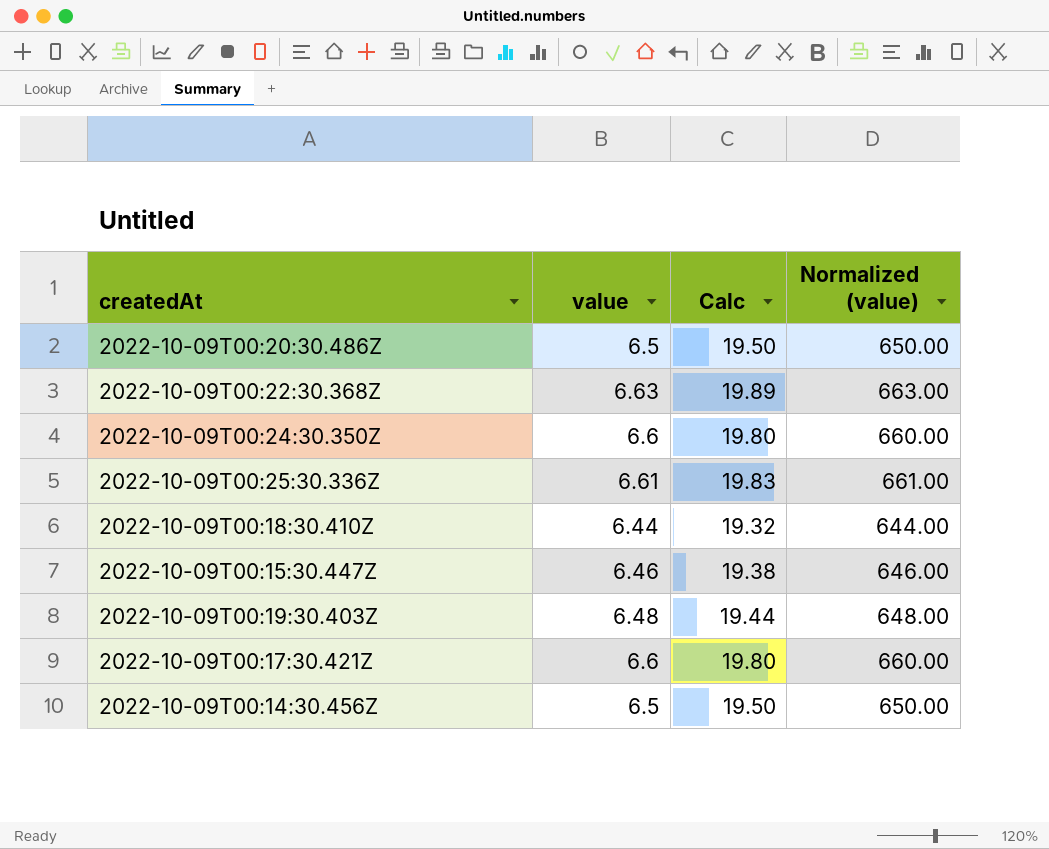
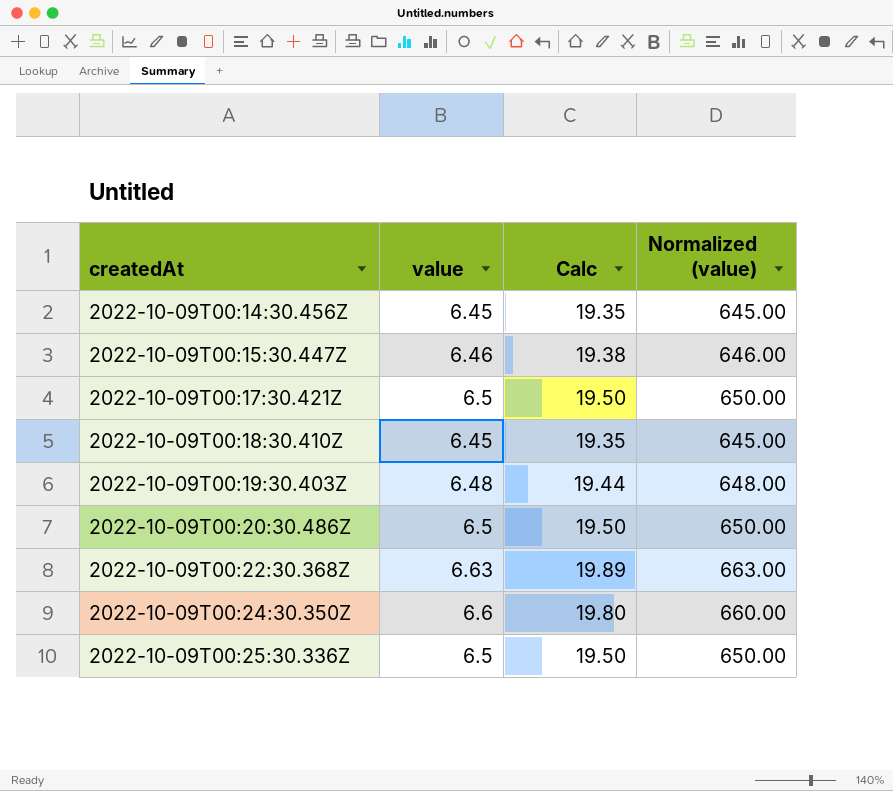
row order: none -> createdAt ascending
2022-10-09T00:14:30.456Z | value: 6.5 -> 6.45
2022-10-09T00:14:30.456Z | Calc: 19.50 -> 19.35
2022-10-09T00:14:30.456Z | Normalized (value): 650.00 -> 645.00
2022-10-09T00:17:30.421Z | value: 6.6 -> 6.5
2022-10-09T00:17:30.421Z | Calc: 19.80 -> 19.50
2022-10-09T00:17:30.421Z | Normalized (value): 660.00 -> 650.00
2022-10-09T00:18:30.410Z | value: 6.44 -> 6.45
2022-10-09T00:18:30.410Z | Calc: 19.32 -> 19.35
2022-10-09T00:18:30.410Z | Normalized (value): 644.00 -> 645.00
2022-10-09T00:25:30.336Z | value: 6.61 -> 6.5
2022-10-09T00:25:30.336Z | Calc: 19.83 -> 19.50
2022-10-09T00:25:30.336Z | Normalized (value): 661.00 -> 650.00

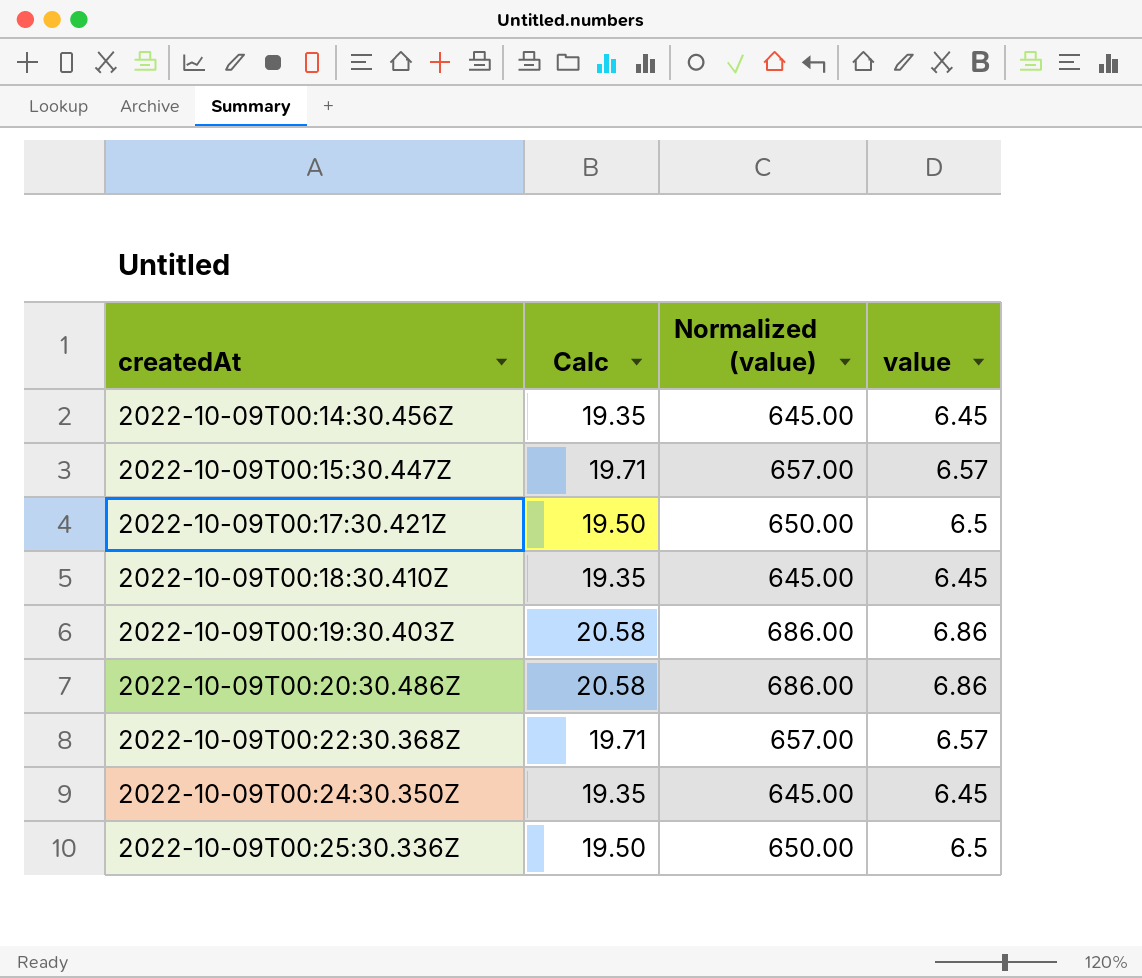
column value | position: 2 -> 4
2022-10-09T00:15:30.447Z | Calc: 19.38 -> 19.71
2022-10-09T00:15:30.447Z | Normalized (value): 646.00 -> 657.00
2022-10-09T00:15:30.447Z | value: 6.46 -> 6.57
2022-10-09T00:19:30.403Z | Calc: 19.44 -> 20.58
2022-10-09T00:19:30.403Z | Normalized (value): 648.00 -> 686.00
2022-10-09T00:19:30.403Z | value: 6.48 -> 6.86
2022-10-09T00:20:30.486Z | Calc: 19.50 -> 20.58
2022-10-09T00:20:30.486Z | Normalized (value): 650.00 -> 686.00
2022-10-09T00:20:30.486Z | value: 6.5 -> 6.86
2022-10-09T00:22:30.368Z | Calc: 19.89 -> 19.71
2022-10-09T00:22:30.368Z | Normalized (value): 663.00 -> 657.00
2022-10-09T00:22:30.368Z | value: 6.63 -> 6.57
2022-10-09T00:24:30.350Z | Calc: 19.80 -> 19.35
2022-10-09T00:24:30.350Z | Normalized (value): 660.00 -> 645.00
2022-10-09T00:24:30.350Z | value: 6.6 -> 6.45

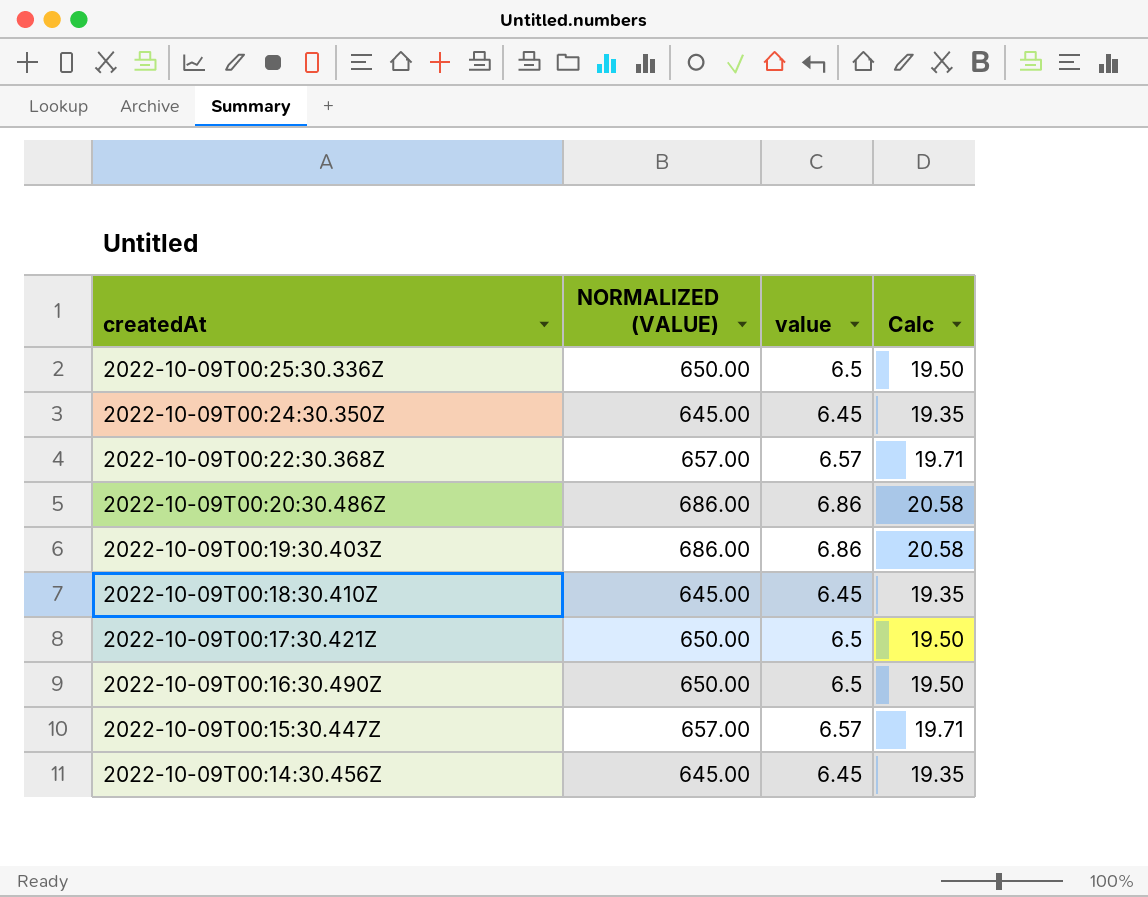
row order: createdAt ascending -> createdAt descending
column name: Normalized (value) -> NORMALIZED (VALUE)
column Calc | position: 2 -> 4
row 2022-10-09T00:16:30.490Z: none -> 650.00 | 6.5 | 19.50

